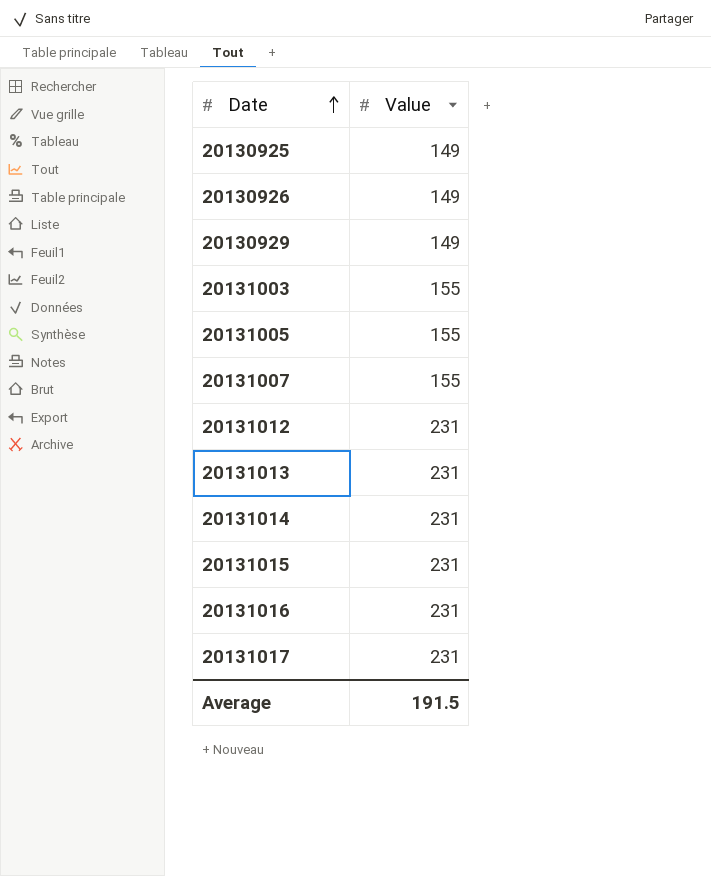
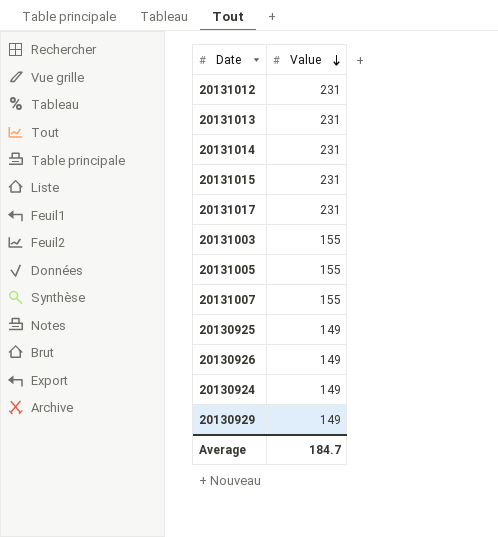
row order: Date ascending -> Value descending
row 20131016: 231 -> none
row 20130924: none -> 149
Average | Value: 191.5 -> 184.7

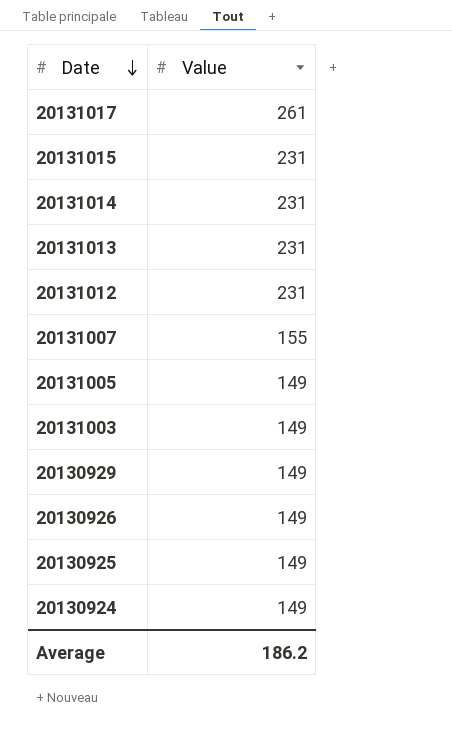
row order: Value descending -> Date descending
20131017 | Value: 231 -> 261
20131005 | Value: 155 -> 149
20131003 | Value: 155 -> 149
Average | Value: 184.7 -> 186.2

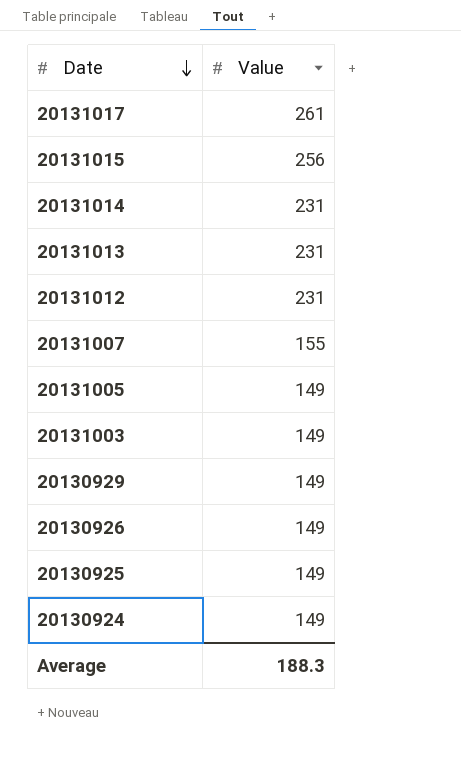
20131015 | Value: 231 -> 256
Average | Value: 186.2 -> 188.3

